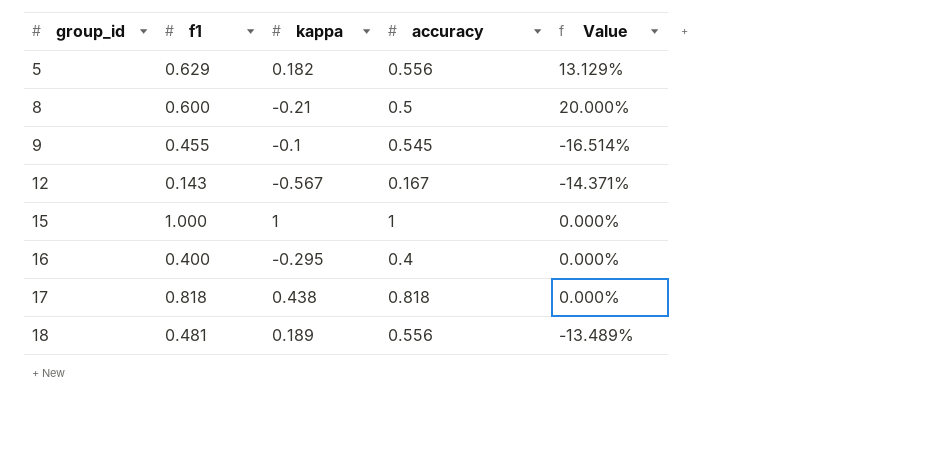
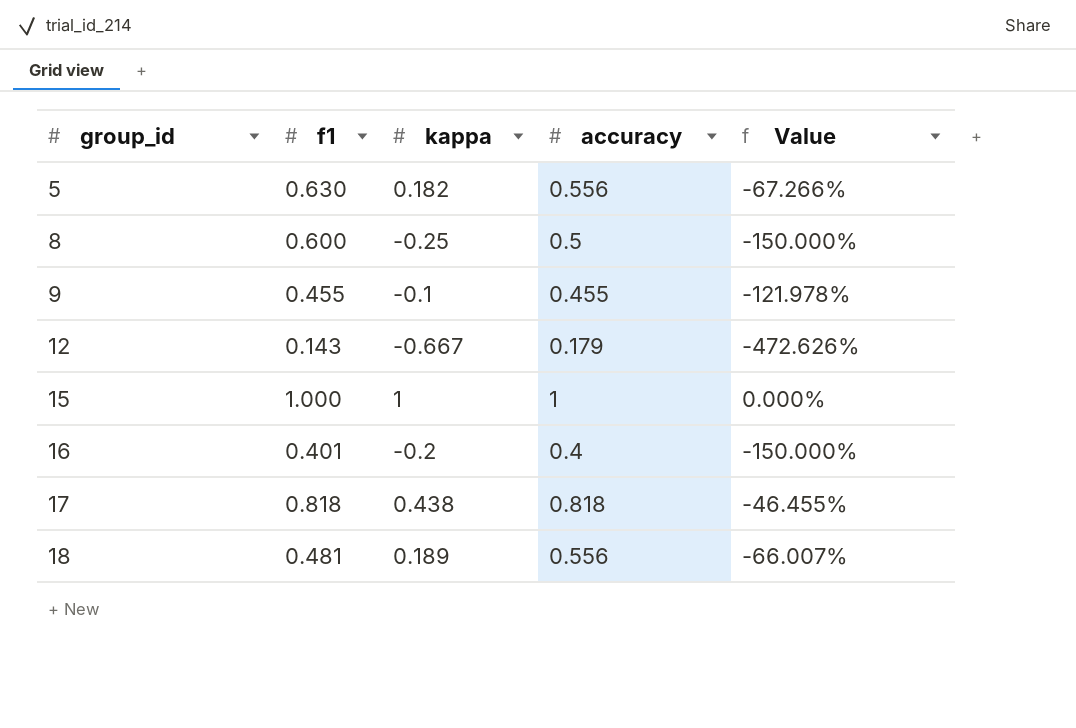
column Value | formula: ([f1] - [accuracy]) / [accuracy] -> ([kappa] - [accuracy]) / [accuracy]
5 | f1: 0.629 -> 0.630
8 | kappa: -0.21 -> -0.25
9 | accuracy: 0.545 -> 0.455
12 | kappa: -0.567 -> -0.667
12 | accuracy: 0.167 -> 0.179
16 | f1: 0.400 -> 0.401
16 | kappa: -0.295 -> -0.2

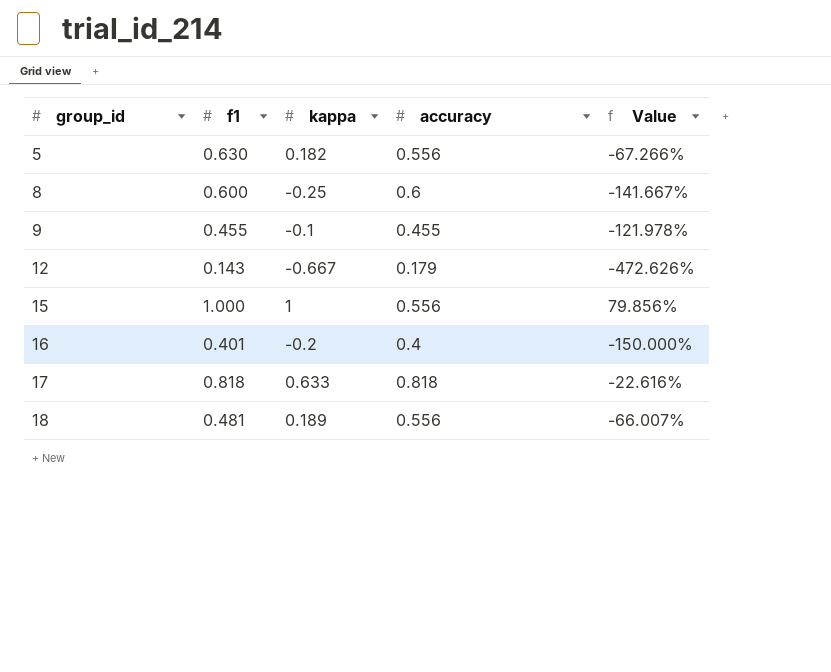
8 | accuracy: 0.5 -> 0.6
8 | Value: -150.000% -> -141.667%
15 | accuracy: 1 -> 0.556
15 | Value: 0.000% -> 79.856%
17 | kappa: 0.438 -> 0.633
17 | Value: -46.455% -> -22.616%

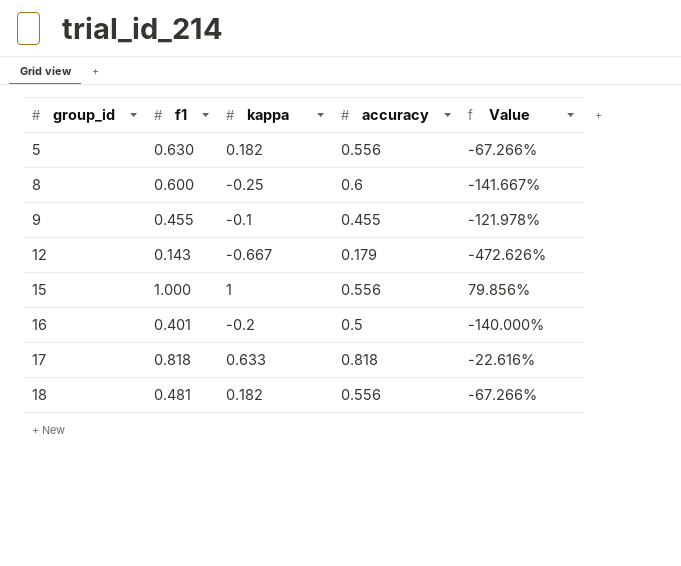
16 | accuracy: 0.4 -> 0.5
16 | Value: -150.000% -> -140.000%
18 | kappa: 0.189 -> 0.182
18 | Value: -66.007% -> -67.266%

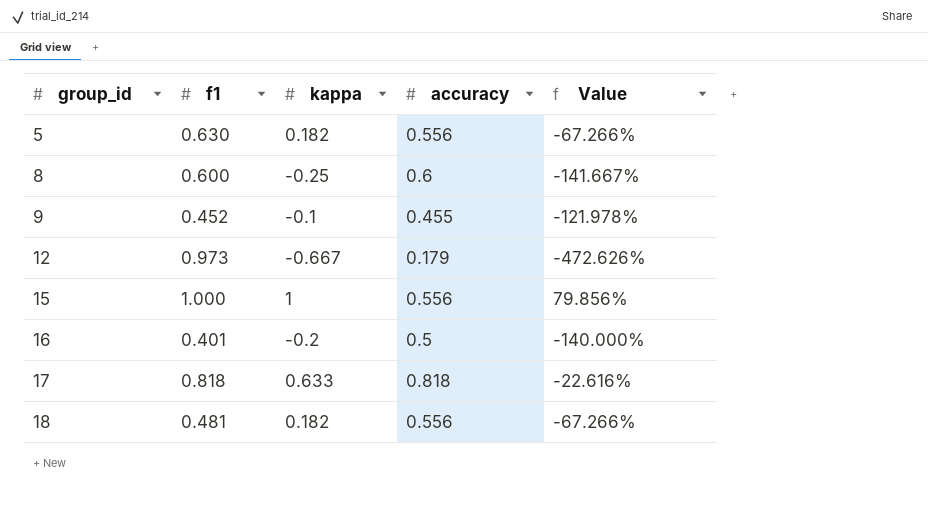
9 | f1: 0.455 -> 0.452
12 | f1: 0.143 -> 0.973

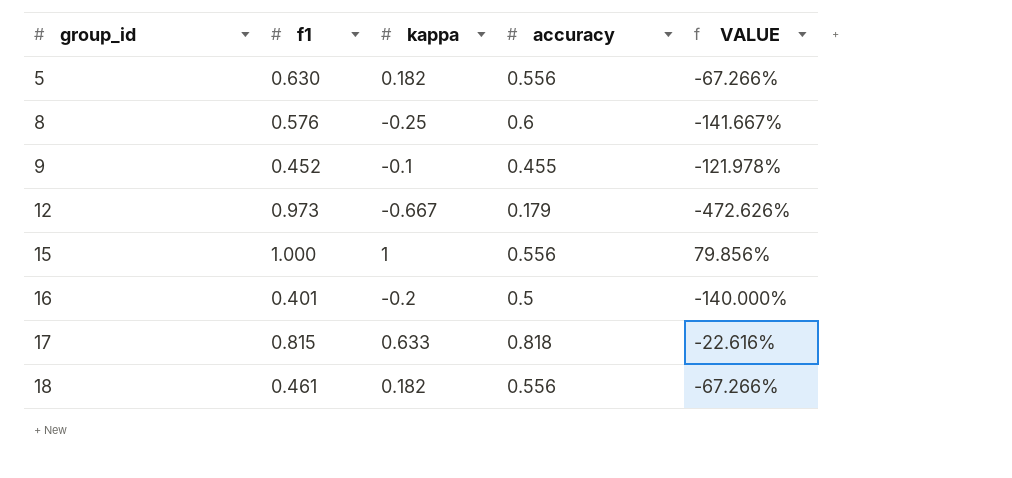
column name: Value -> VALUE
8 | f1: 0.600 -> 0.576
17 | f1: 0.818 -> 0.815
18 | f1: 0.481 -> 0.461

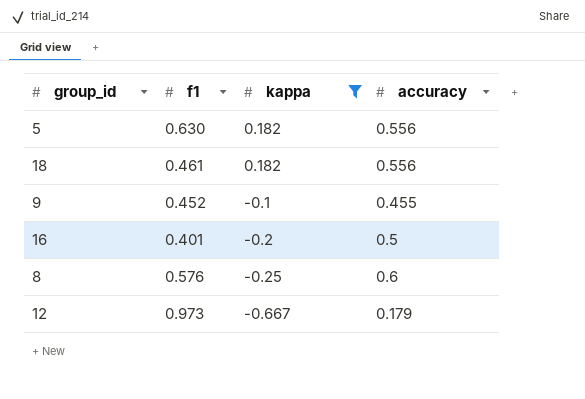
filter: none -> kappa <= 0.182
row order: group_id ascending -> kappa descending
column VALUE | formula: ([kappa] - [accuracy]) / [accuracy] -> none

